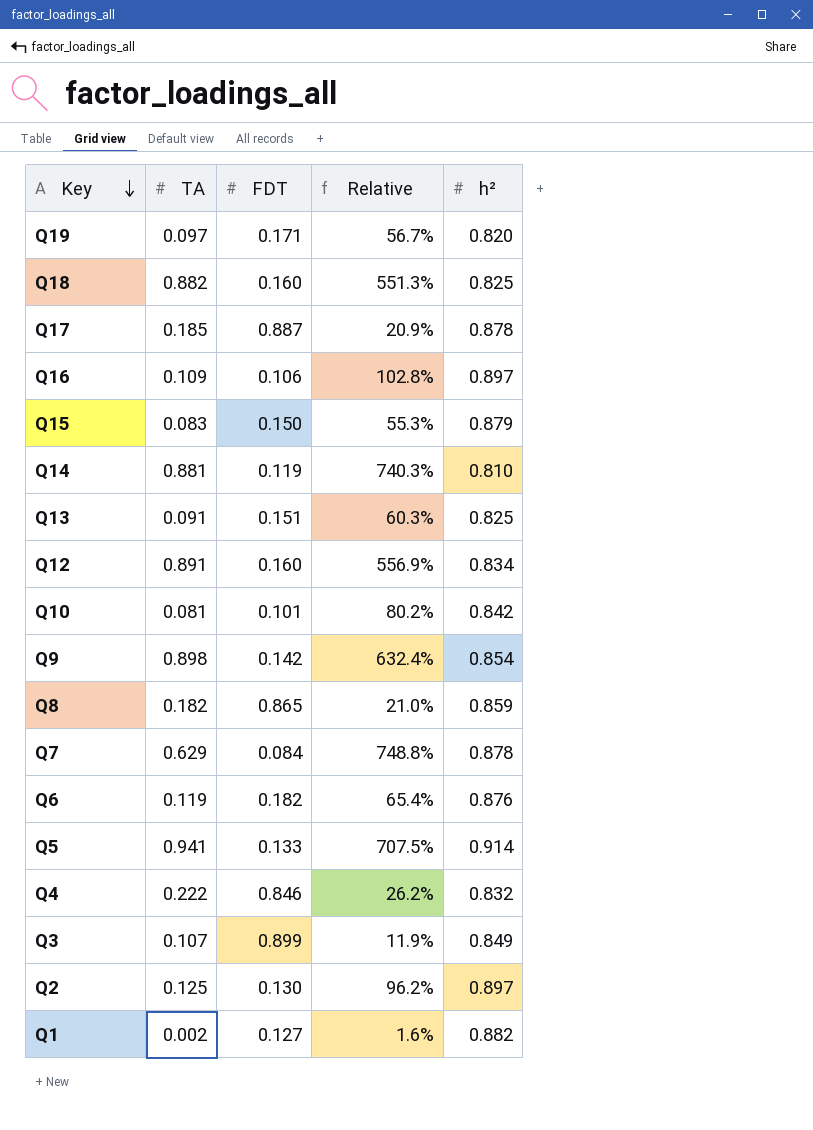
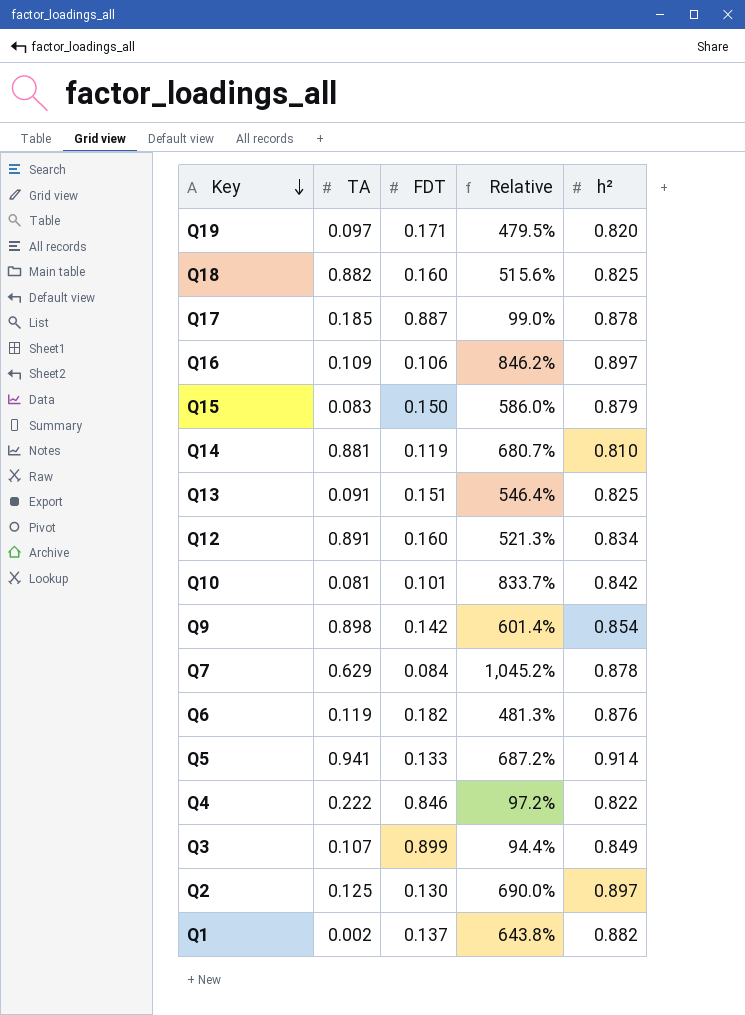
column Relative | formula: [TA] / [FDT] -> [h²] / [FDT]
row Q8: 0.182 | 0.865 | 21.0% | 0.859 -> none
Q4 | h²: 0.832 -> 0.822
Q1 | FDT: 0.127 -> 0.137

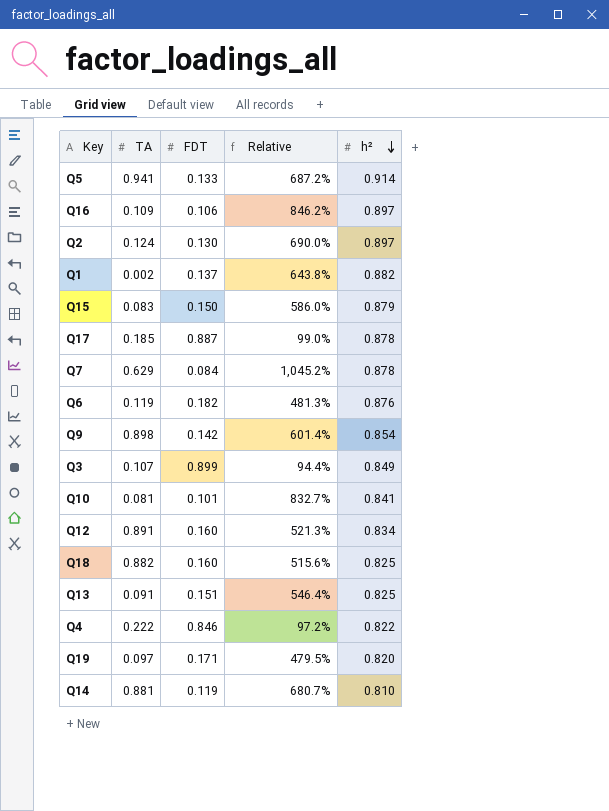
row order: Key descending -> h² descending
Q2 | TA: 0.125 -> 0.124
Q10 | Relative: 833.7% -> 832.7%
Q10 | h²: 0.842 -> 0.841

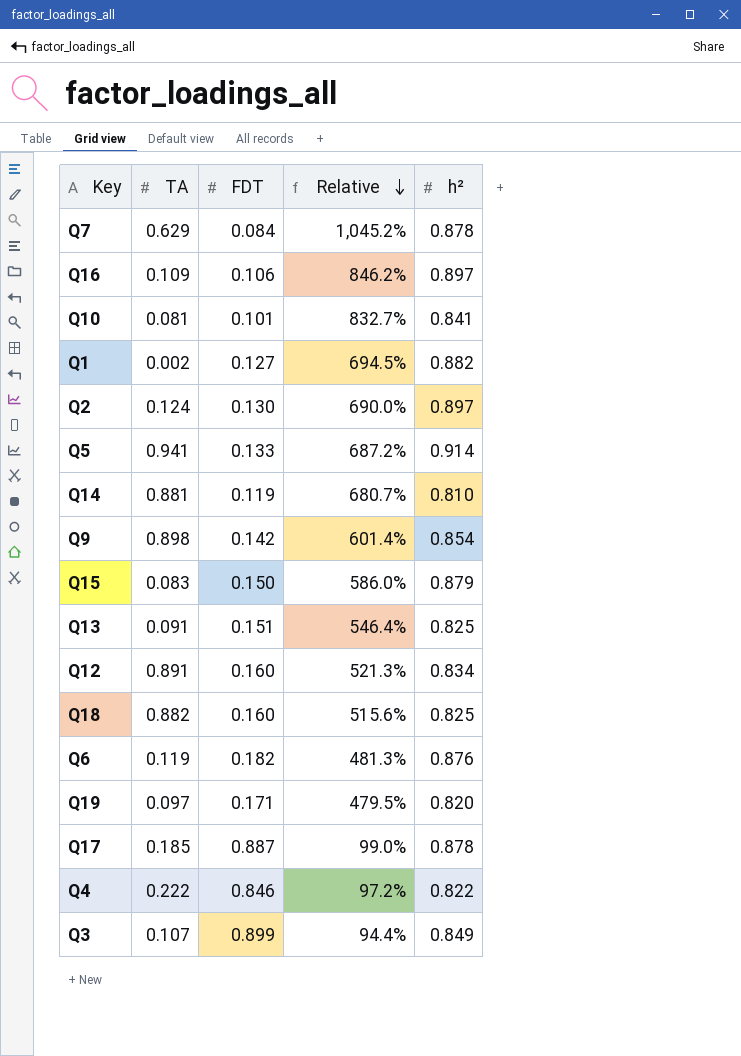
row order: h² descending -> Relative descending
Q1 | FDT: 0.137 -> 0.127
Q1 | Relative: 643.8% -> 694.5%

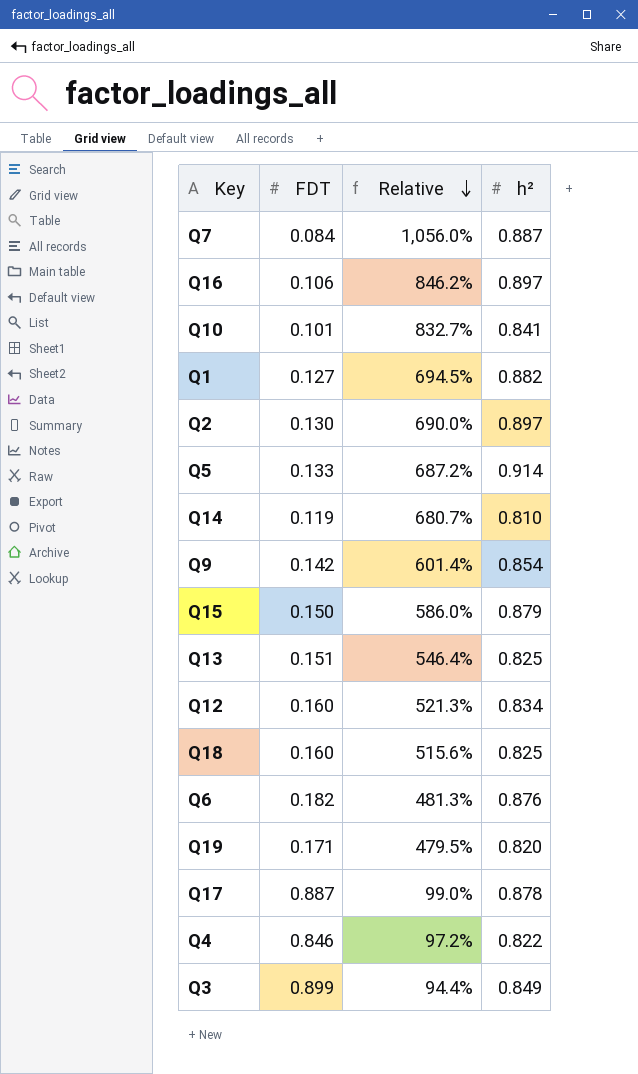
column TA | position: 2 -> none
Q7 | Relative: 1,045.2% -> 1,056.0%
Q7 | h²: 0.878 -> 0.887

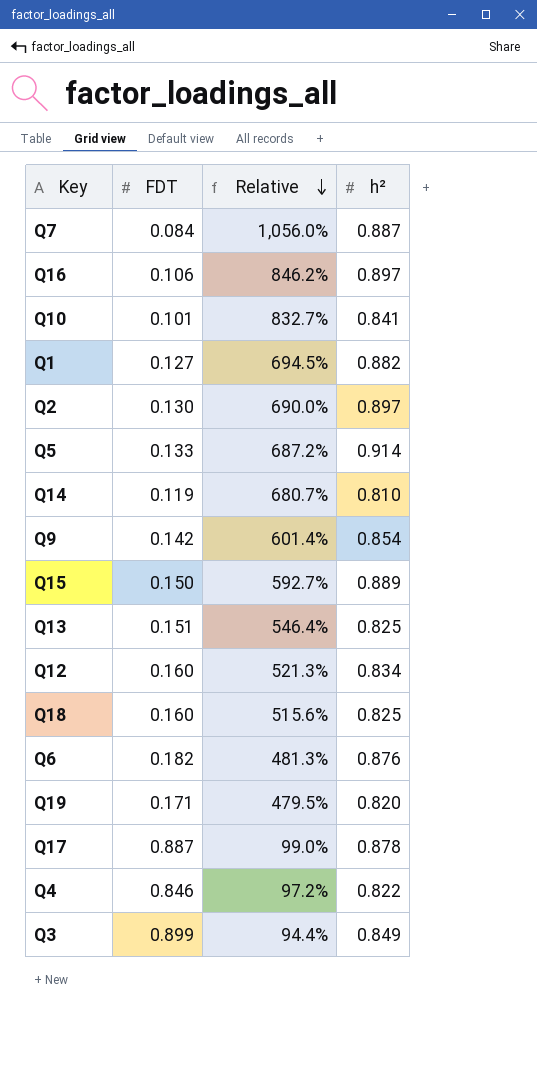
Q15 | Relative: 586.0% -> 592.7%
Q15 | h²: 0.879 -> 0.889

